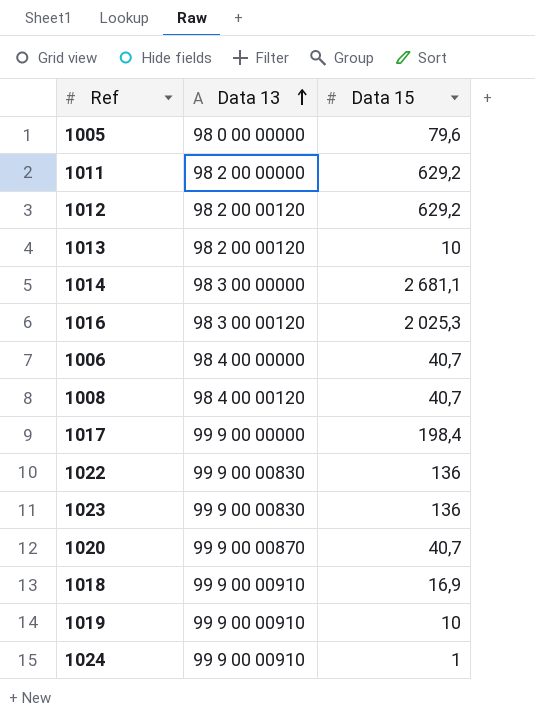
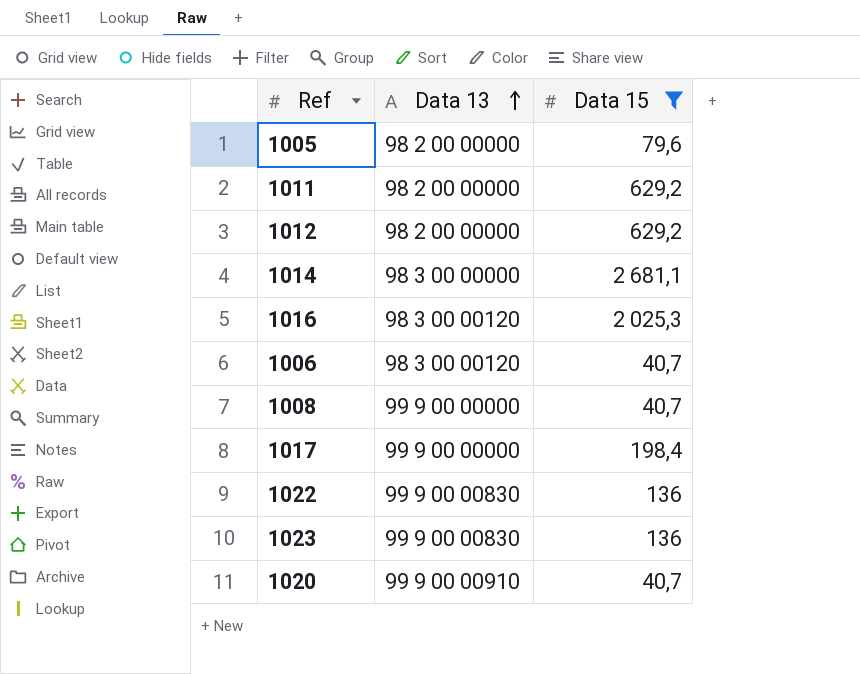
filter: none -> Data 15 >= 40,7
1005 | Data 13: 98 0 00 00000 -> 98 2 00 00000
1012 | Data 13: 98 2 00 00120 -> 98 2 00 00000
1006 | Data 13: 98 4 00 00000 -> 98 3 00 00120
1008 | Data 13: 98 4 00 00120 -> 99 9 00 00000
1020 | Data 13: 99 9 00 00870 -> 99 9 00 00910

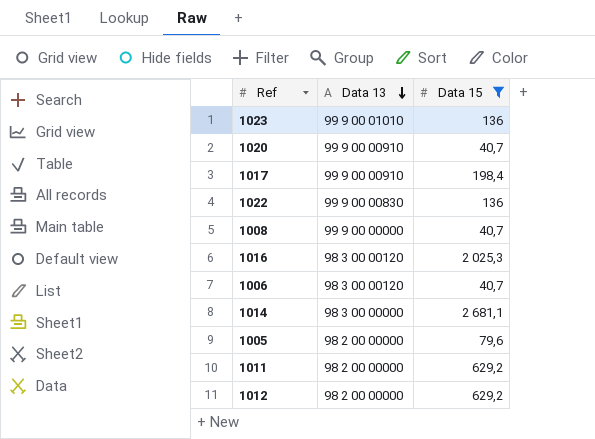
row order: Data 13 ascending -> Data 13 descending
1023 | Data 13: 99 9 00 00830 -> 99 9 00 01010
1017 | Data 13: 99 9 00 00000 -> 99 9 00 00910

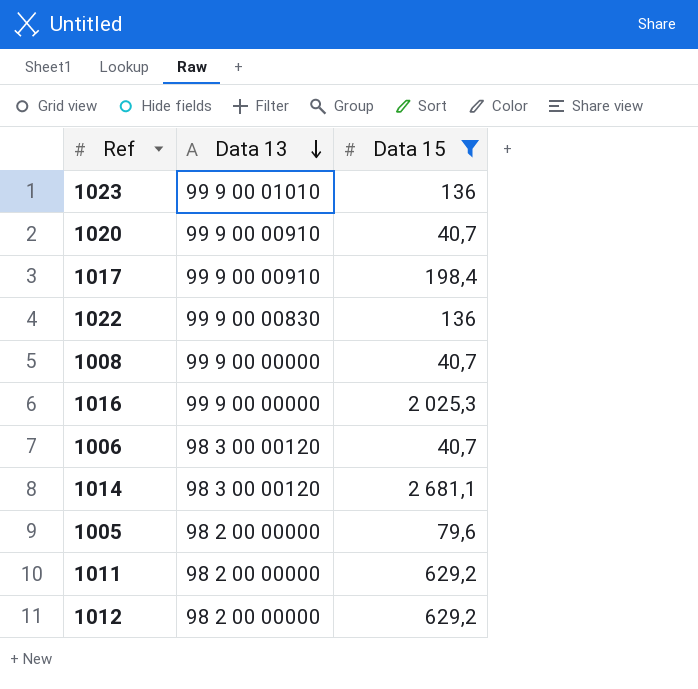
1016 | Data 13: 98 3 00 00120 -> 99 9 00 00000
1014 | Data 13: 98 3 00 00000 -> 98 3 00 00120

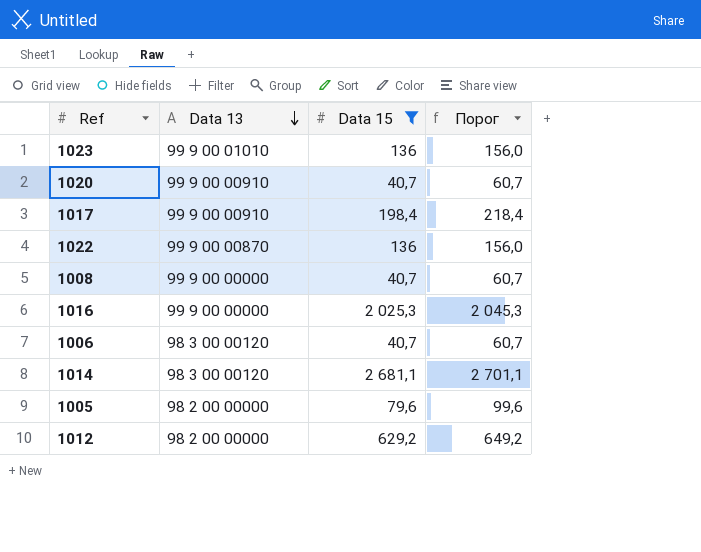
column Порог | formula: none -> [Data 15] + 20
row 1011: 98 2 00 00000 | 629,2 -> none
1022 | Data 13: 99 9 00 00830 -> 99 9 00 00870

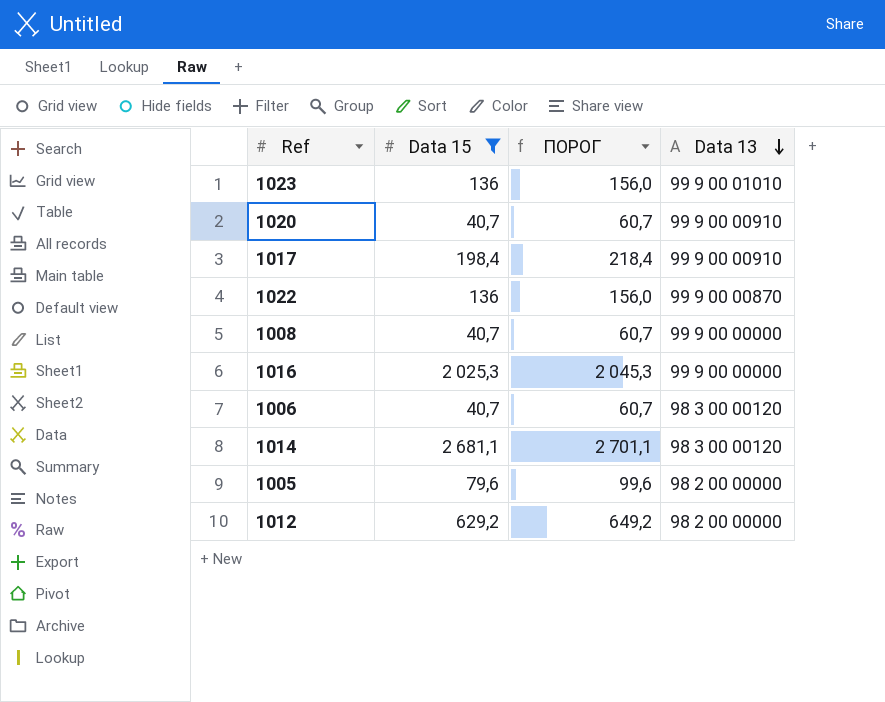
column name: Порог -> ПОРОГ
column Data 13 | position: 2 -> 4

